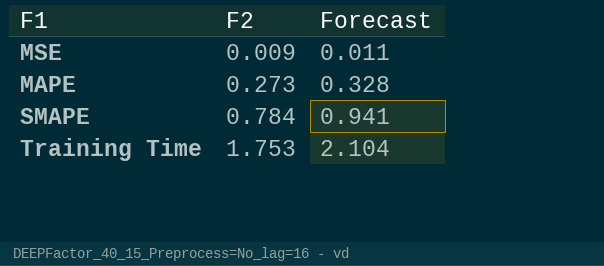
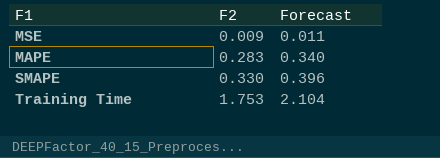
MAPE | F2: 0.273 -> 0.283
MAPE | Forecast: 0.328 -> 0.340
SMAPE | F2: 0.784 -> 0.330
SMAPE | Forecast: 0.941 -> 0.396

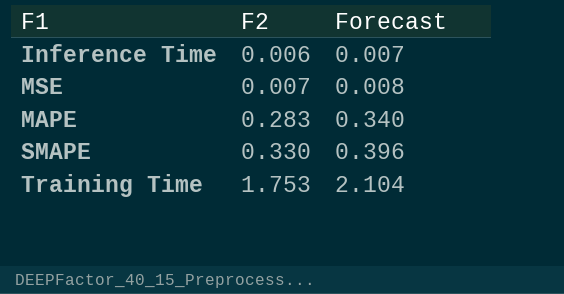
row Inference Time: none -> 0.006 | 0.007
MSE | F2: 0.009 -> 0.007
MSE | Forecast: 0.011 -> 0.008

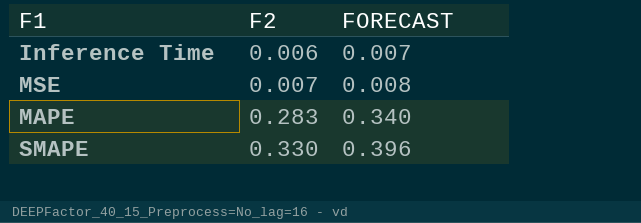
column name: Forecast -> FORECAST
row Training Time: 1.753 | 2.104 -> none

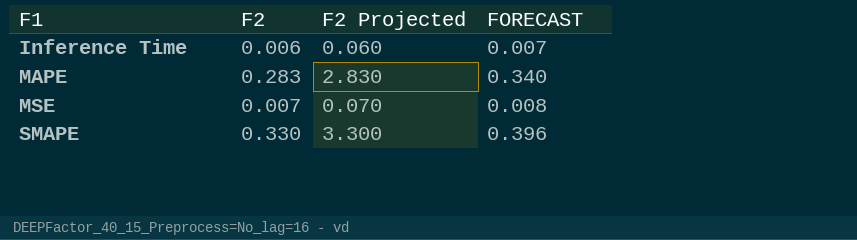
row order: F2 ascending -> F1 ascending
column F2 Projected | formula: none -> [F2] * 10

